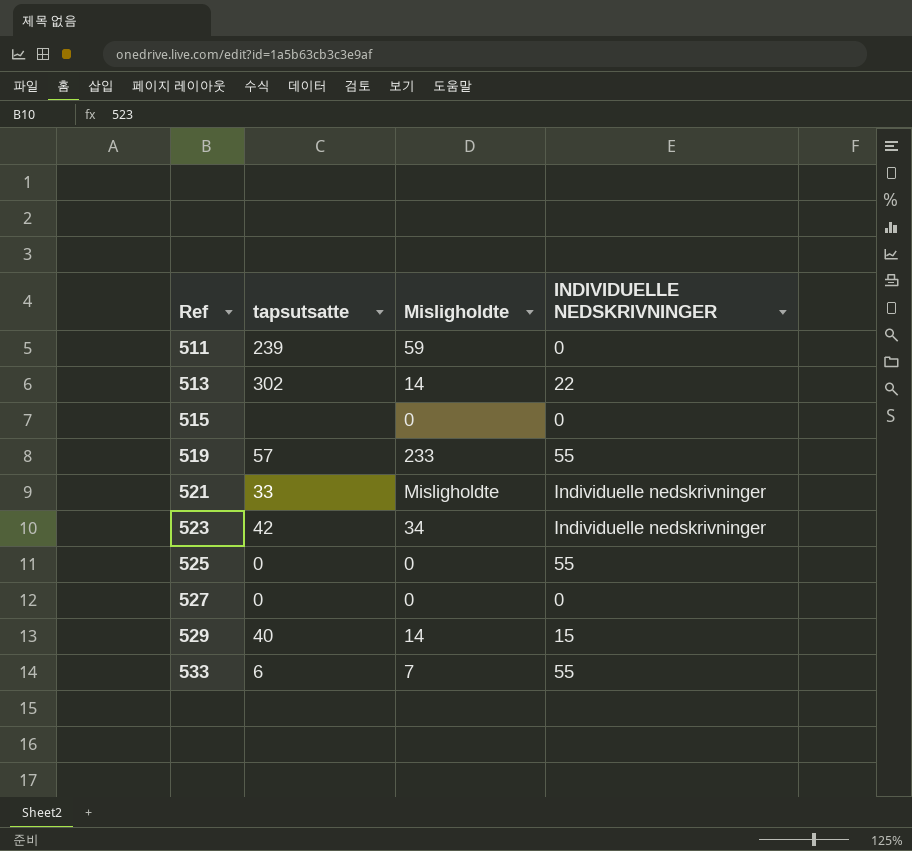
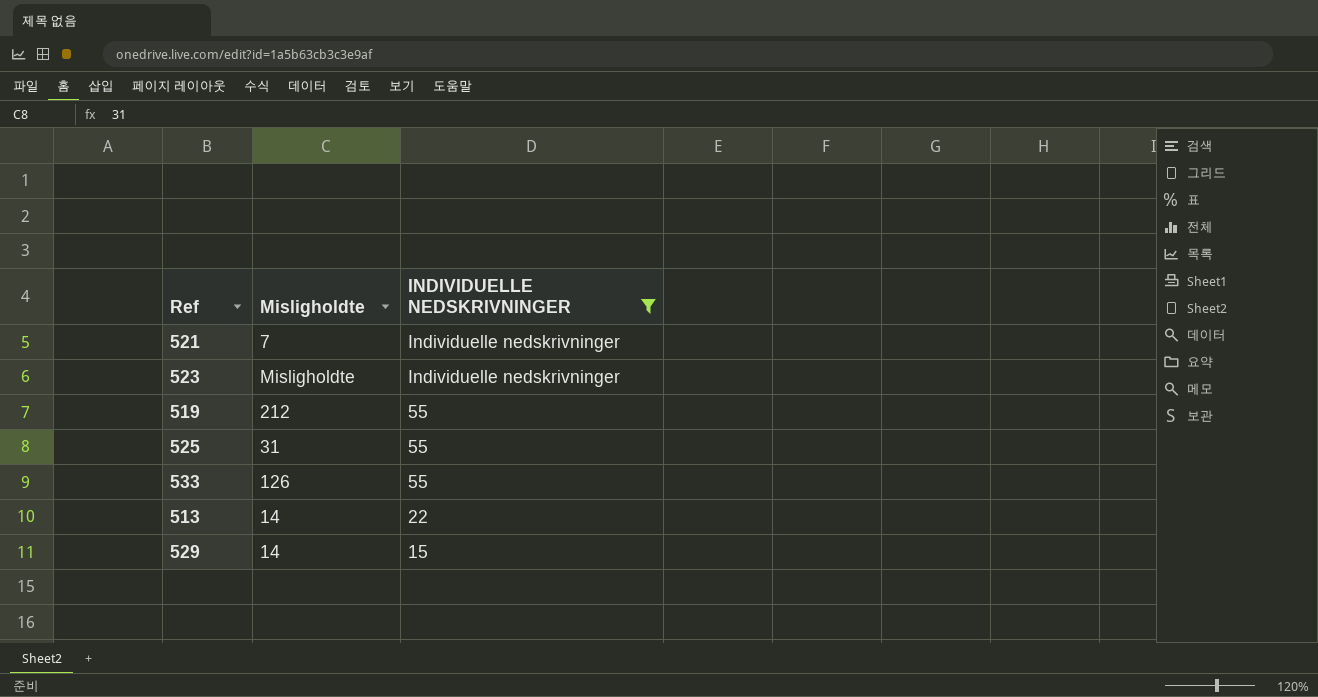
filter: none -> INDIVIDUELLE NEDSKRIVNINGER != 0
row order: Ref ascending -> INDIVIDUELLE NEDSKRIVNINGER descending
column tapsutsatte | position: 2 -> none
521 | Misligholdte: Misligholdte -> 7
523 | Misligholdte: 34 -> Misligholdte
519 | Misligholdte: 233 -> 212
525 | Misligholdte: 0 -> 31
533 | Misligholdte: 7 -> 126

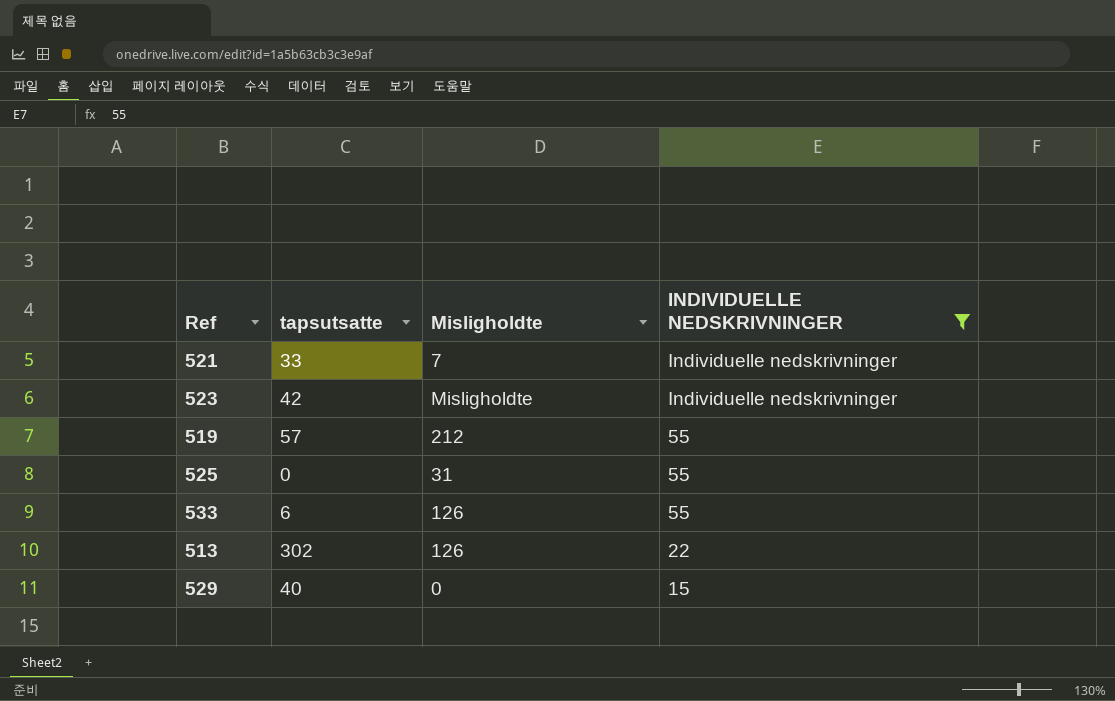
column tapsutsatte | position: none -> 2
513 | Misligholdte: 14 -> 126
529 | Misligholdte: 14 -> 0

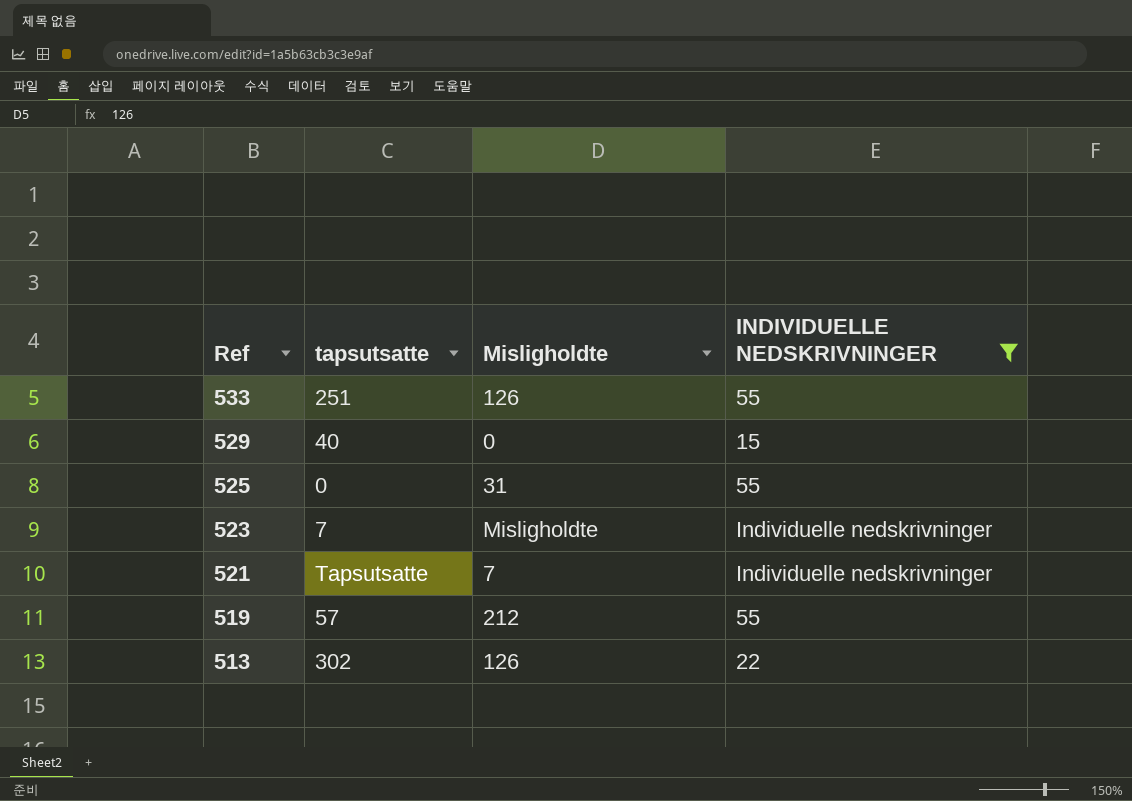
row order: INDIVIDUELLE NEDSKRIVNINGER descending -> Ref descending
533 | tapsutsatte: 6 -> 251
523 | tapsutsatte: 42 -> 7
521 | tapsutsatte: 33 -> Tapsutsatte

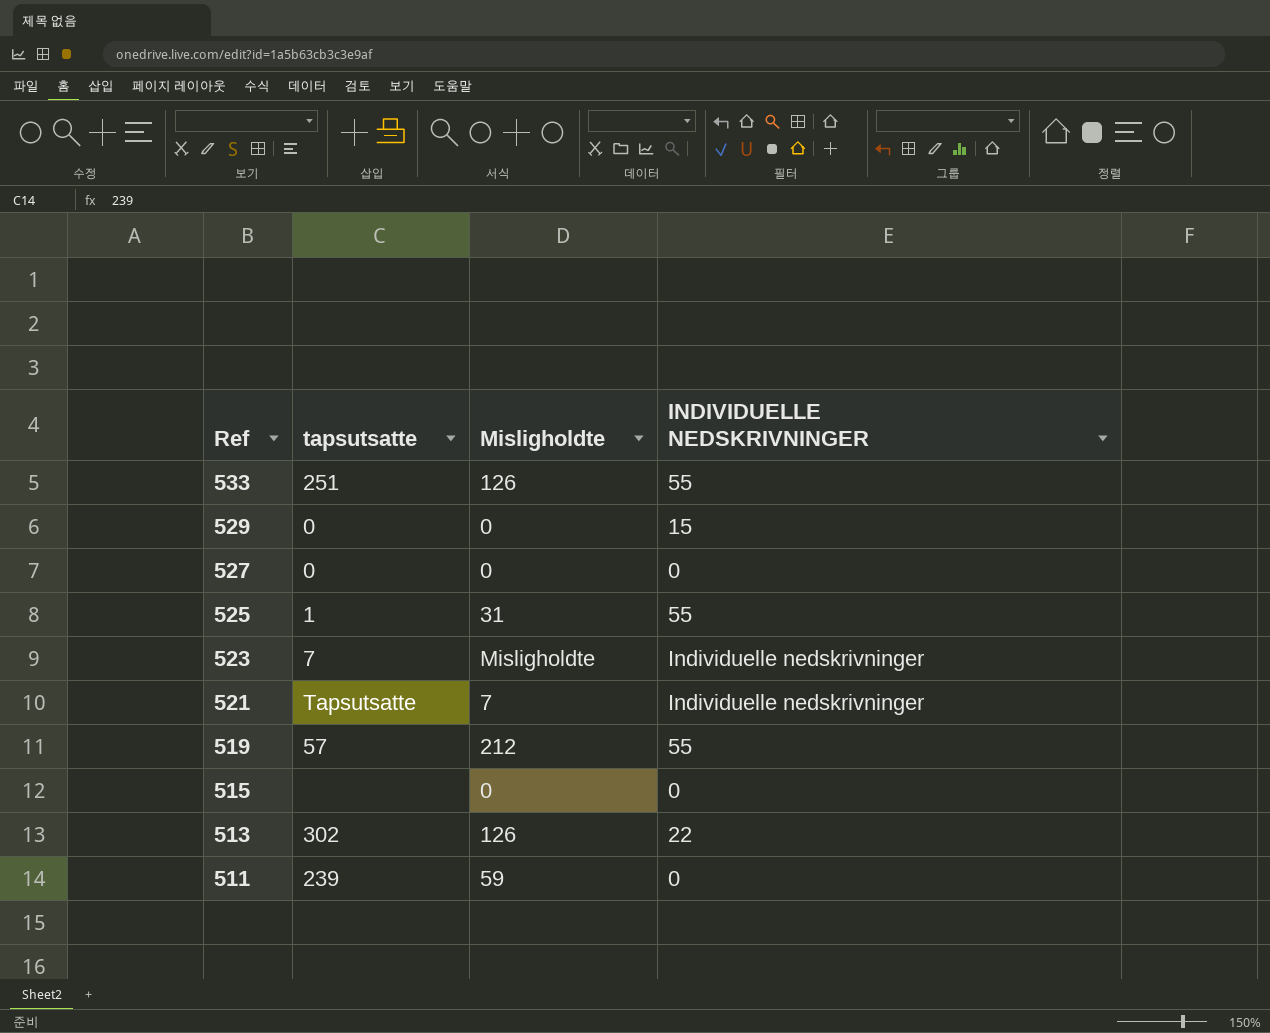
filter: INDIVIDUELLE NEDSKRIVNINGER != 0 -> none
529 | tapsutsatte: 40 -> 0
525 | tapsutsatte: 0 -> 1

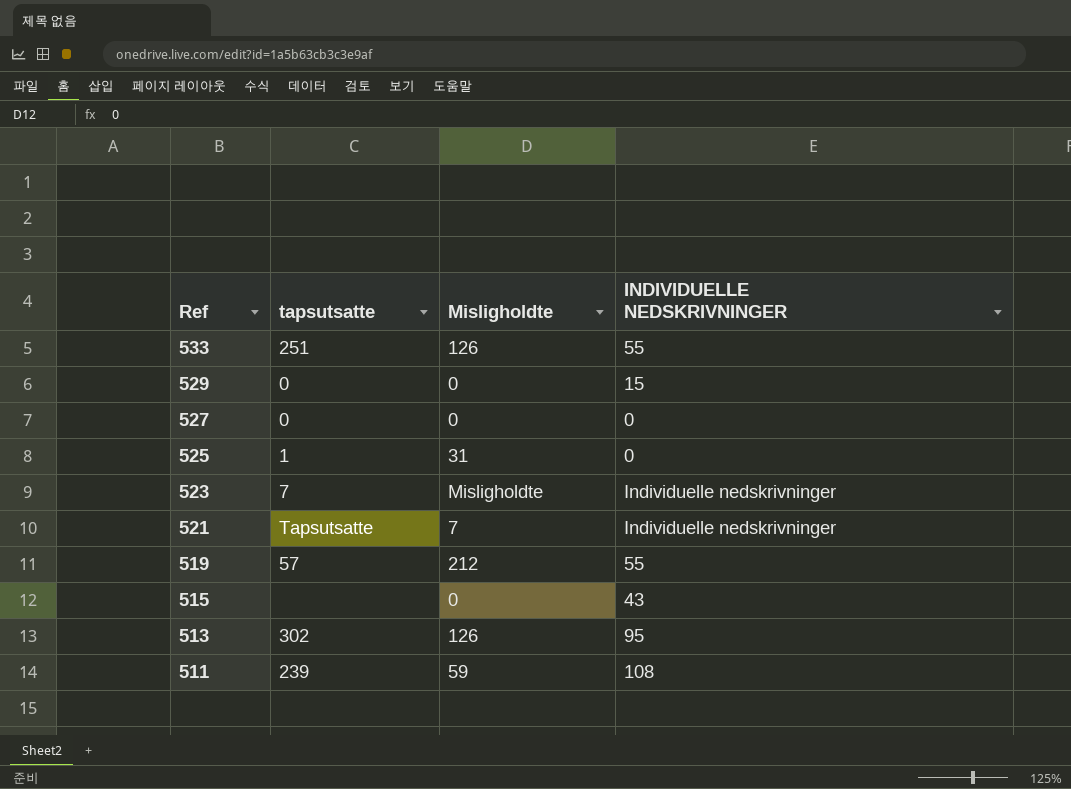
525 | INDIVIDUELLE NEDSKRIVNINGER: 55 -> 0
515 | INDIVIDUELLE NEDSKRIVNINGER: 0 -> 43
513 | INDIVIDUELLE NEDSKRIVNINGER: 22 -> 95
511 | INDIVIDUELLE NEDSKRIVNINGER: 0 -> 108

